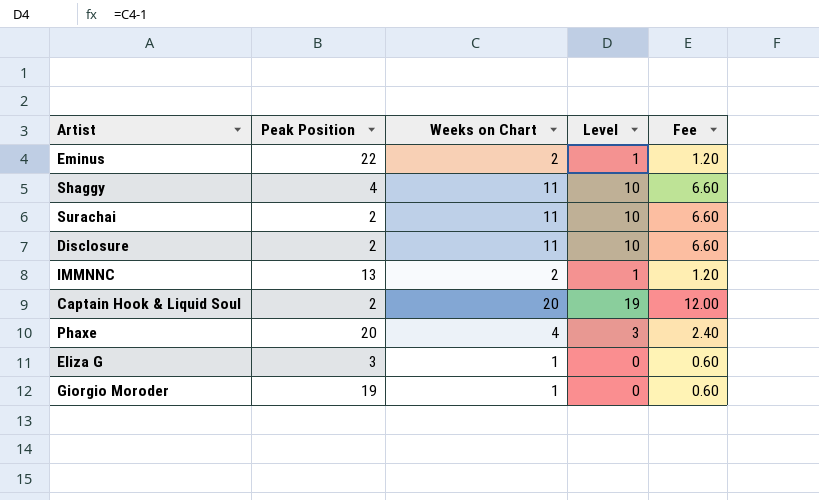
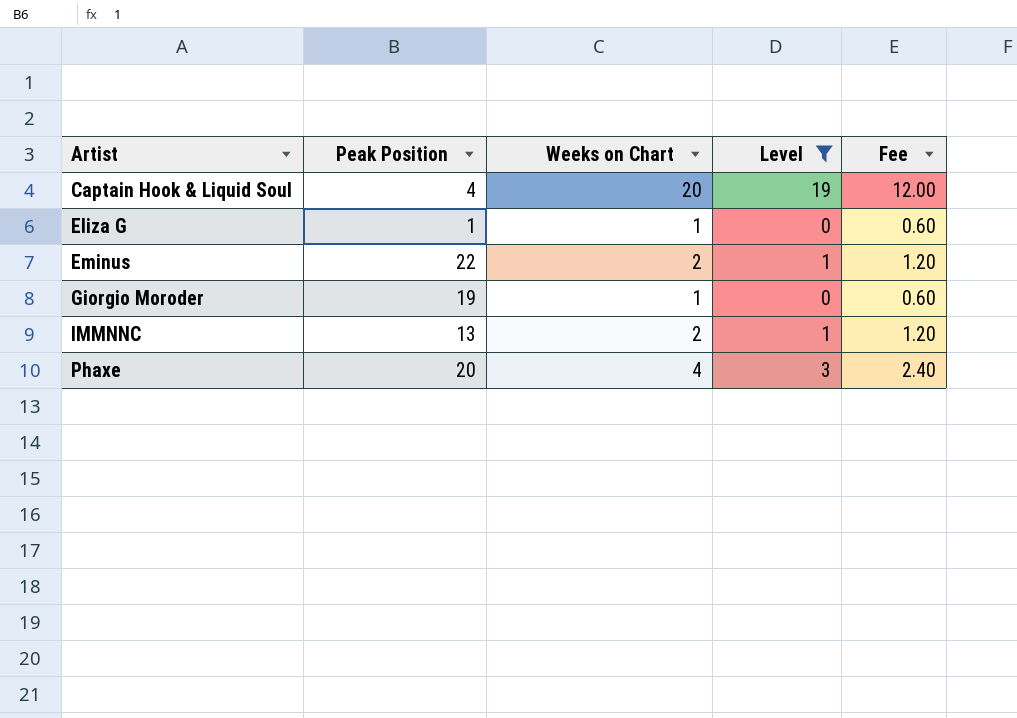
filter: none -> Level != 10
row order: none -> Artist ascending
Captain Hook & Liquid Soul | Peak Position: 2 -> 4
Eliza G | Peak Position: 3 -> 1

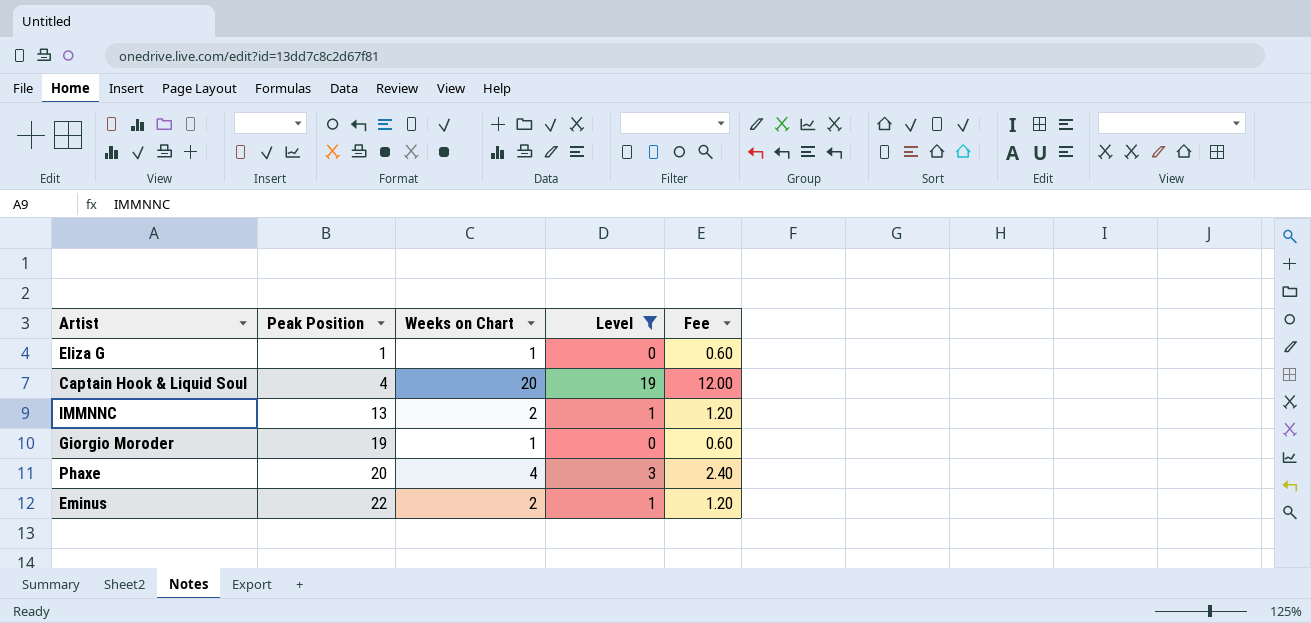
row order: Artist ascending -> Peak Position ascending

